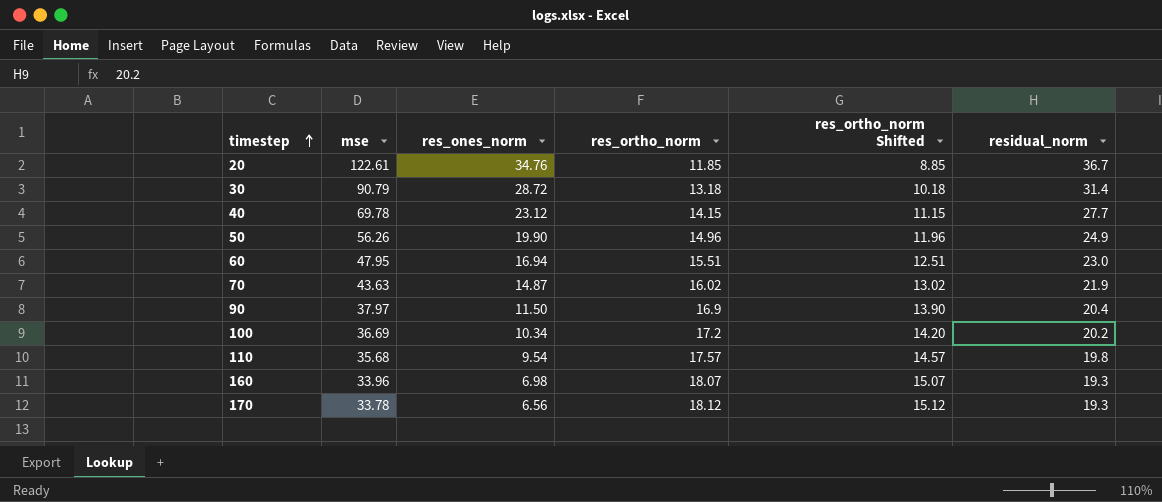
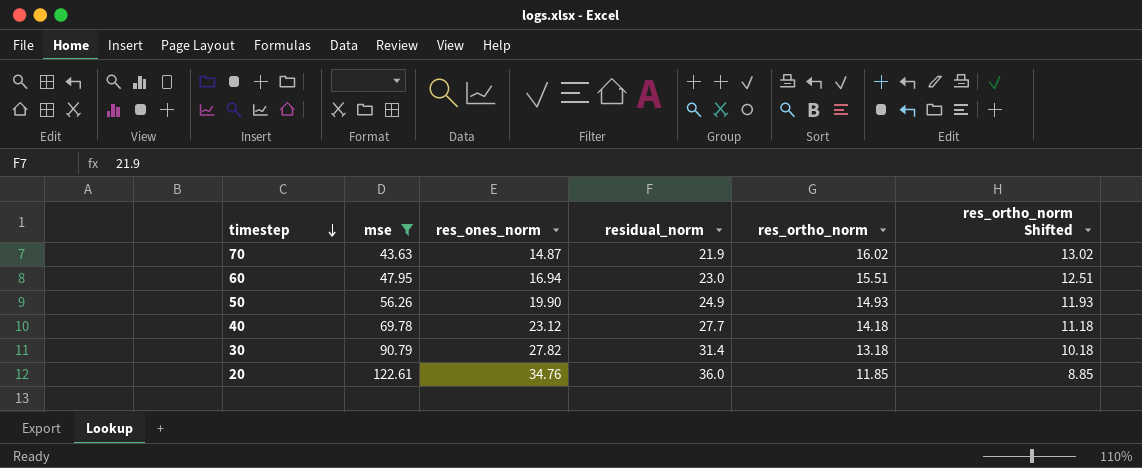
filter: none -> mse >= 43.63
row order: timestep ascending -> timestep descending
column residual_norm | position: 6 -> 4
50 | res_ortho_norm: 14.96 -> 14.93
50 | res_ortho_norm Shifted: 11.96 -> 11.93
40 | res_ortho_norm: 14.15 -> 14.18
40 | res_ortho_norm Shifted: 11.15 -> 11.18
30 | res_ones_norm: 28.72 -> 27.82
20 | residual_norm: 36.7 -> 36.0

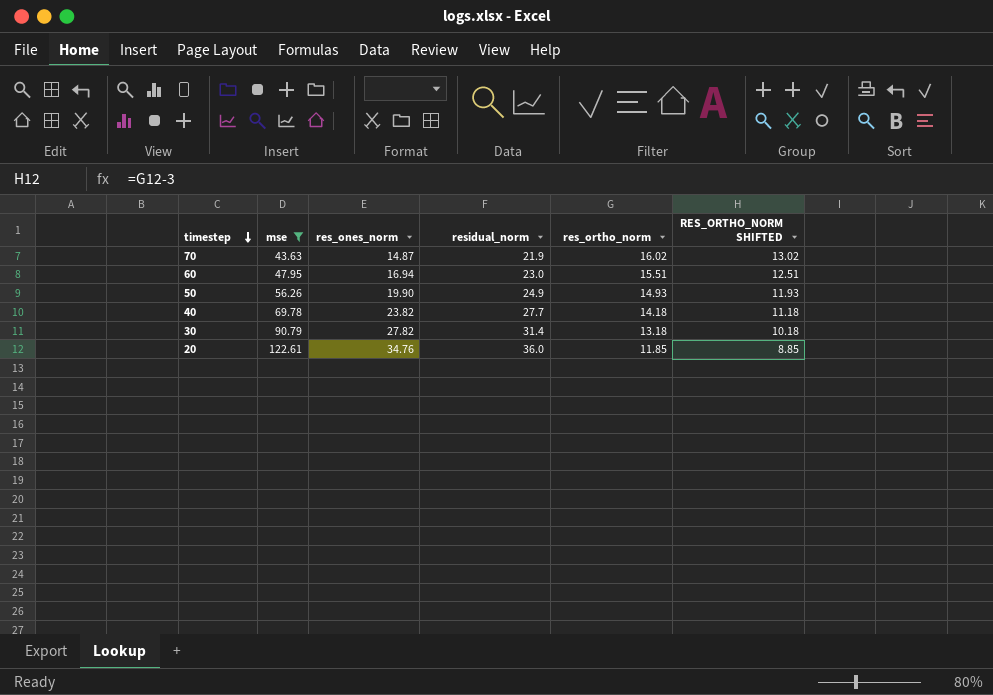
column name: res_ortho_norm Shifted -> RES_ORTHO_NORM SHIFTED
40 | res_ones_norm: 23.12 -> 23.82

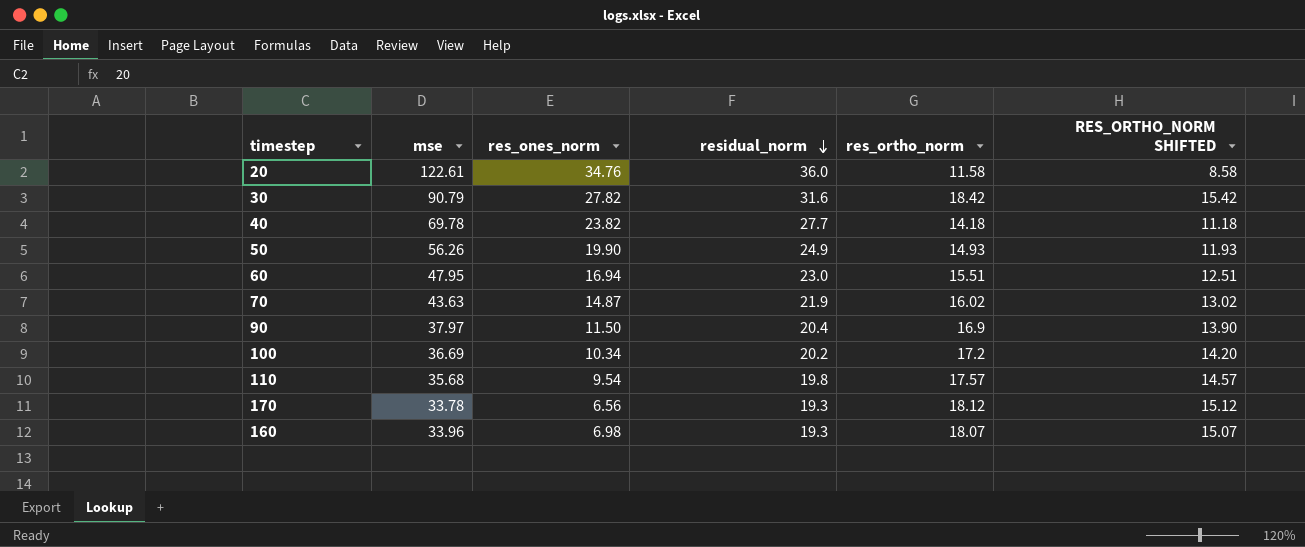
filter: mse >= 43.63 -> none
row order: timestep descending -> residual_norm descending
20 | res_ortho_norm: 11.85 -> 11.58
20 | RES_ORTHO_NORM SHIFTED: 8.85 -> 8.58
30 | residual_norm: 31.4 -> 31.6
30 | res_ortho_norm: 13.18 -> 18.42
30 | RES_ORTHO_NORM SHIFTED: 10.18 -> 15.42

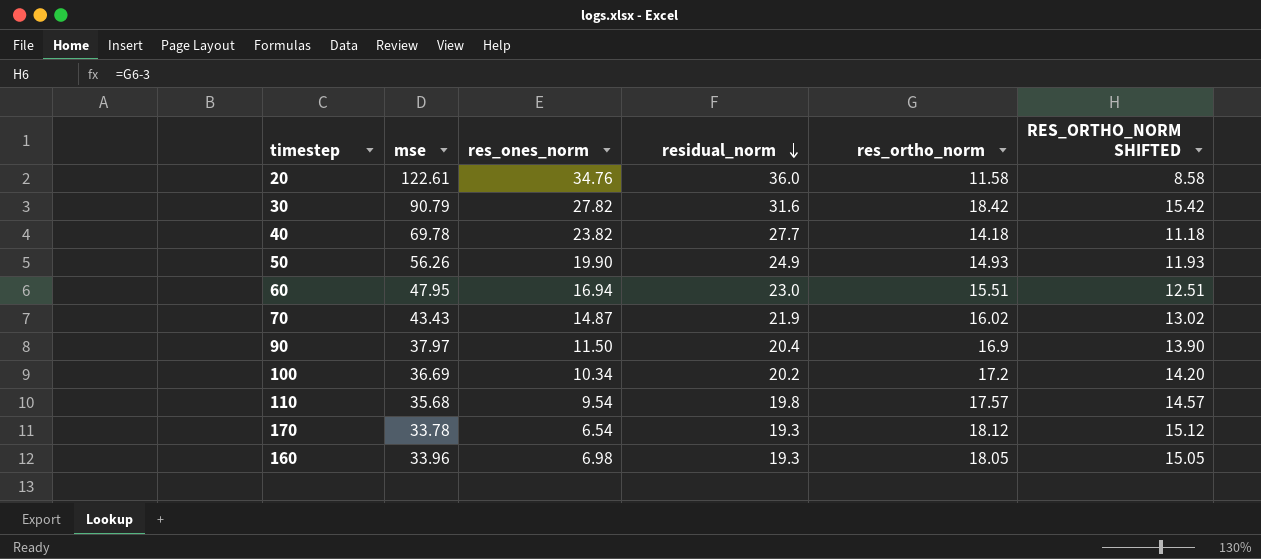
70 | mse: 43.63 -> 43.43
170 | res_ones_norm: 6.56 -> 6.54
160 | res_ortho_norm: 18.07 -> 18.05
160 | RES_ORTHO_NORM SHIFTED: 15.07 -> 15.05

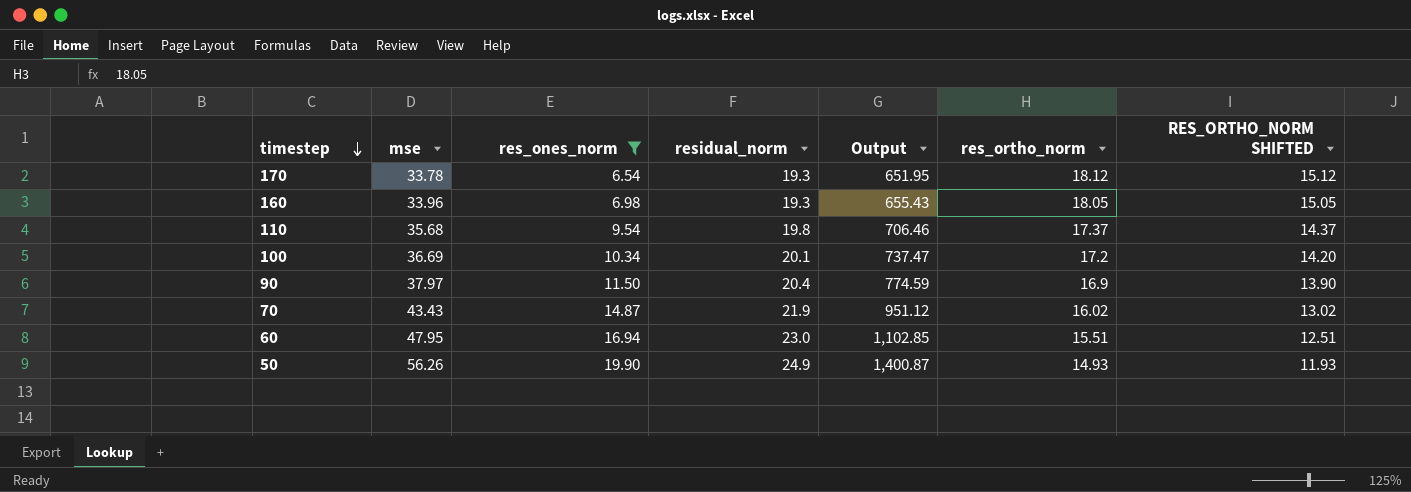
filter: none -> res_ones_norm <= 19.90
row order: residual_norm descending -> timestep descending
column Output | formula: none -> [mse] * [residual_norm]
110 | res_ortho_norm: 17.57 -> 17.37
110 | RES_ORTHO_NORM SHIFTED: 14.57 -> 14.37
100 | residual_norm: 20.2 -> 20.1

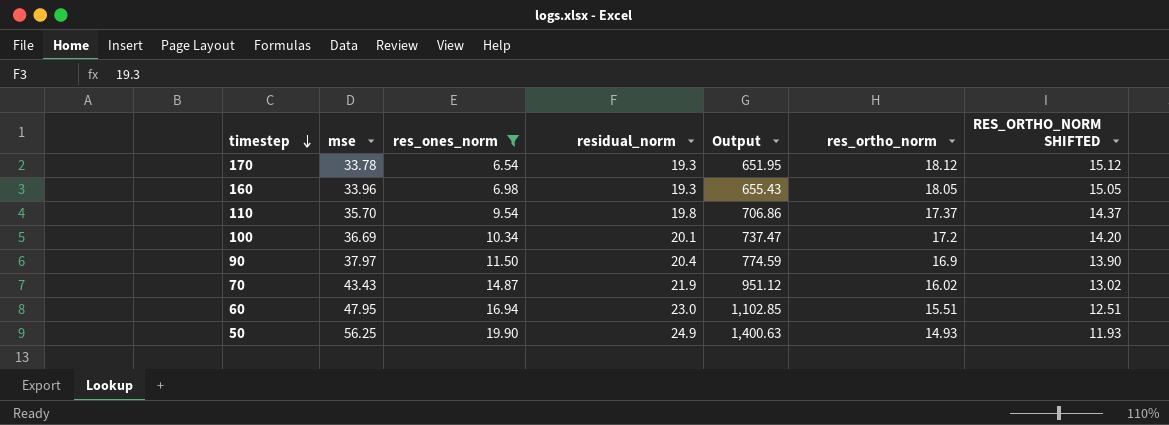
110 | mse: 35.68 -> 35.70
110 | Output: 706.46 -> 706.86
50 | mse: 56.26 -> 56.25
50 | Output: 1,400.87 -> 1,400.63

